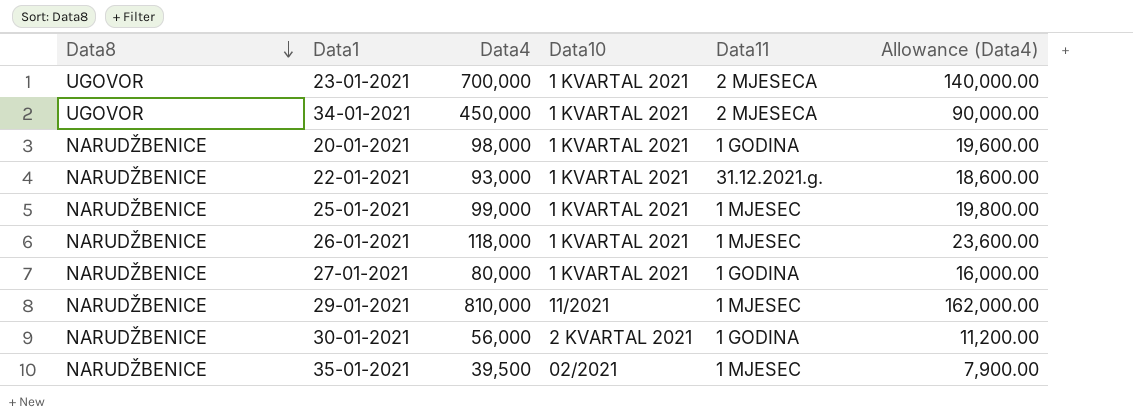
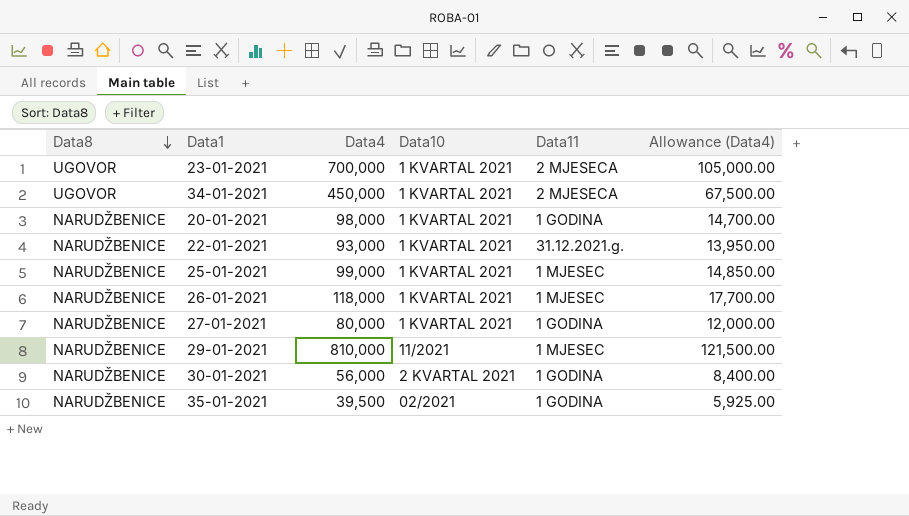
column Allowance (Data4) | formula: [Data4] * 0.2 -> [Data4] * 0.15
35-01-2021 | Data11: 1 MJESEC -> 1 GODINA

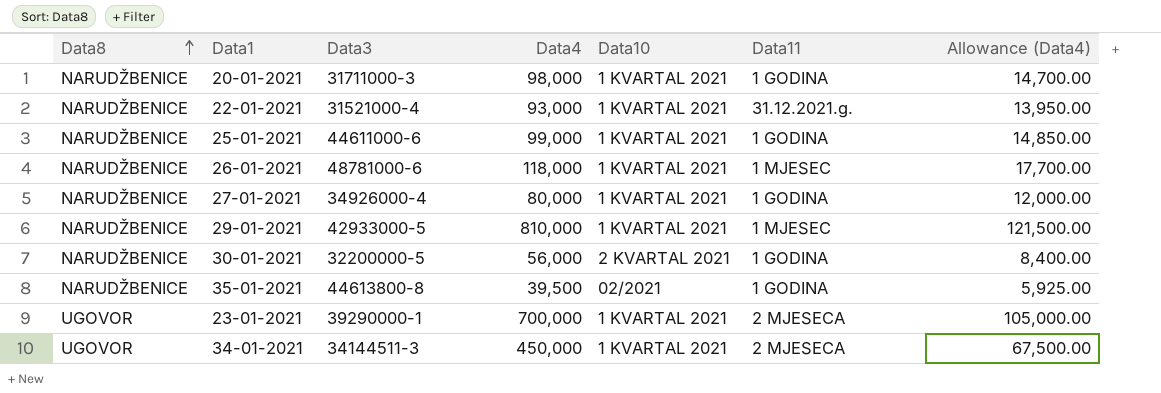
row order: Data8 descending -> Data8 ascending
column Data3 | position: none -> 3
25-01-2021 | Data11: 1 MJESEC -> 1 GODINA
29-01-2021 | Data10: 11/2021 -> 1 KVARTAL 2021

